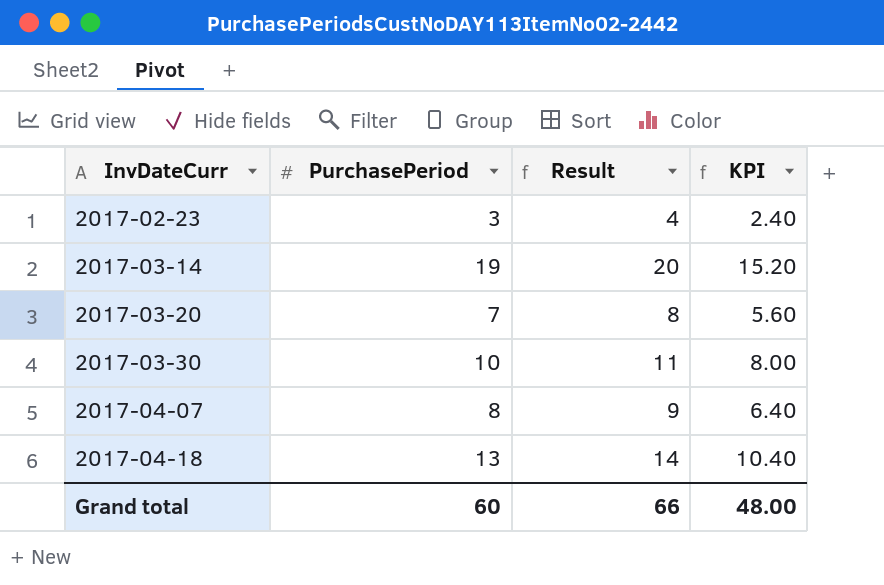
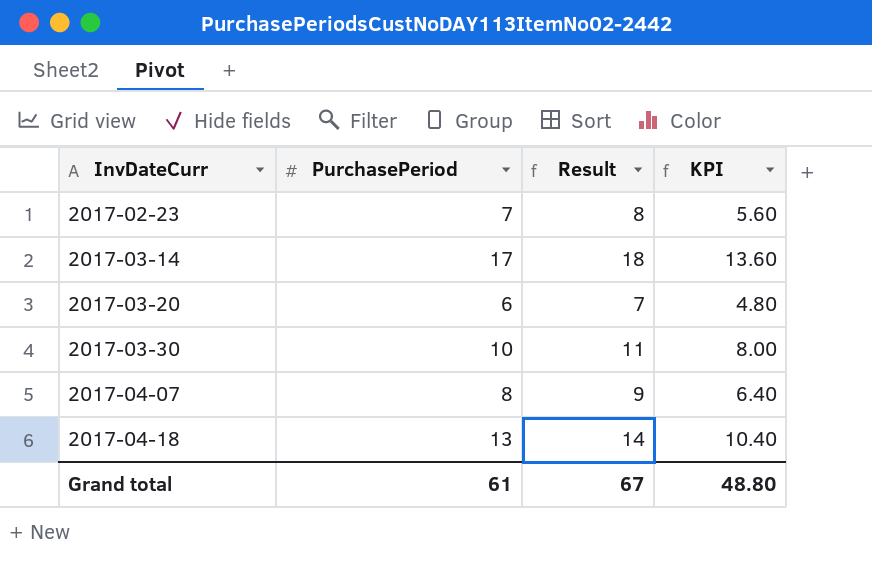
2017-02-23 | PurchasePeriod: 3 -> 7
2017-02-23 | Result: 4 -> 8
2017-02-23 | KPI: 2.40 -> 5.60
2017-03-14 | PurchasePeriod: 19 -> 17
2017-03-14 | Result: 20 -> 18
2017-03-14 | KPI: 15.20 -> 13.60
2017-03-20 | PurchasePeriod: 7 -> 6
2017-03-20 | Result: 8 -> 7
2017-03-20 | KPI: 5.60 -> 4.80
Grand total | PurchasePeriod: 60 -> 61
Grand total | Result: 66 -> 67
Grand total | KPI: 48.00 -> 48.80

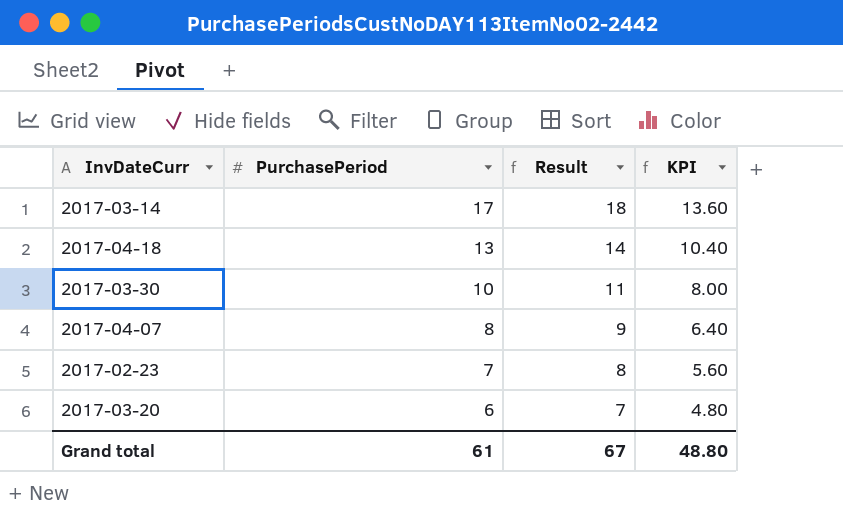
row order: InvDateCurr ascending -> PurchasePeriod descending

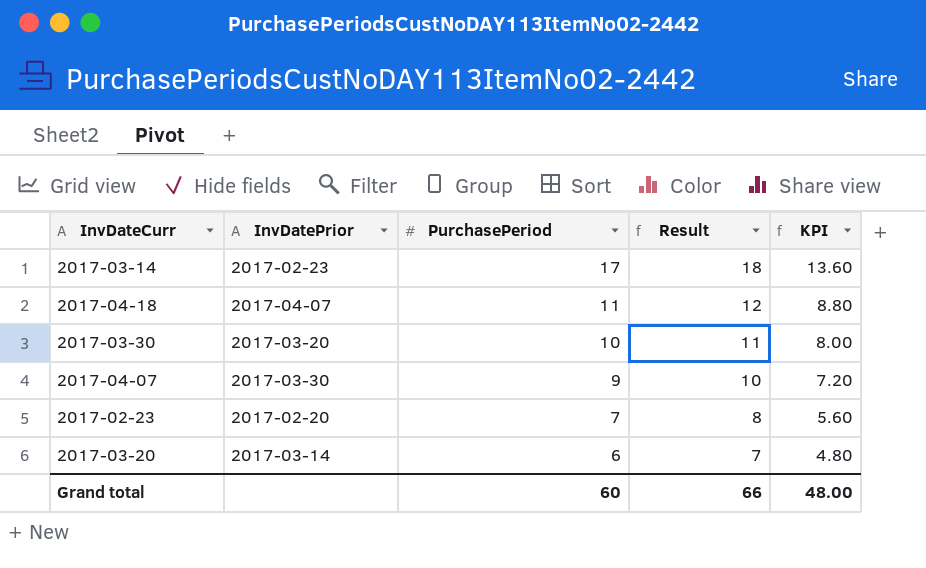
column InvDatePrior | position: none -> 2
2017-04-18 | PurchasePeriod: 13 -> 11
2017-04-18 | Result: 14 -> 12
2017-04-18 | KPI: 10.40 -> 8.80
2017-04-07 | PurchasePeriod: 8 -> 9
2017-04-07 | Result: 9 -> 10
2017-04-07 | KPI: 6.40 -> 7.20
Grand total | PurchasePeriod: 61 -> 60
Grand total | Result: 67 -> 66
Grand total | KPI: 48.80 -> 48.00

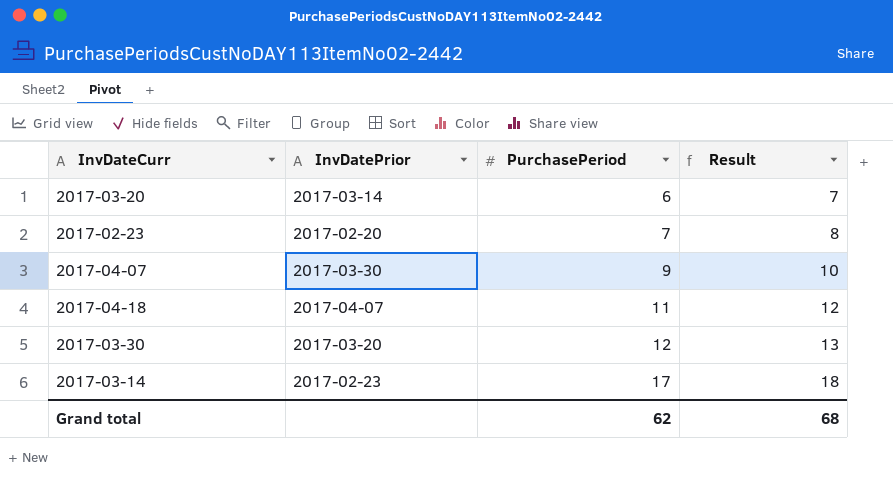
row order: PurchasePeriod descending -> PurchasePeriod ascending
column KPI | formula: [PurchasePeriod] * 0.8 -> none
2017-03-30 | PurchasePeriod: 10 -> 12
2017-03-30 | Result: 11 -> 13
Grand total | PurchasePeriod: 60 -> 62
Grand total | Result: 66 -> 68

